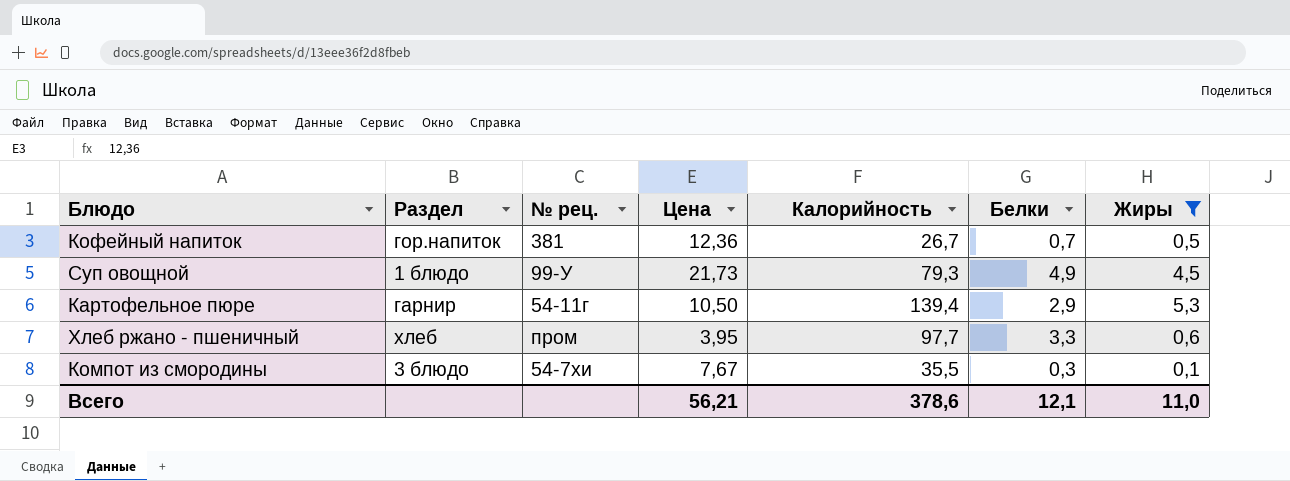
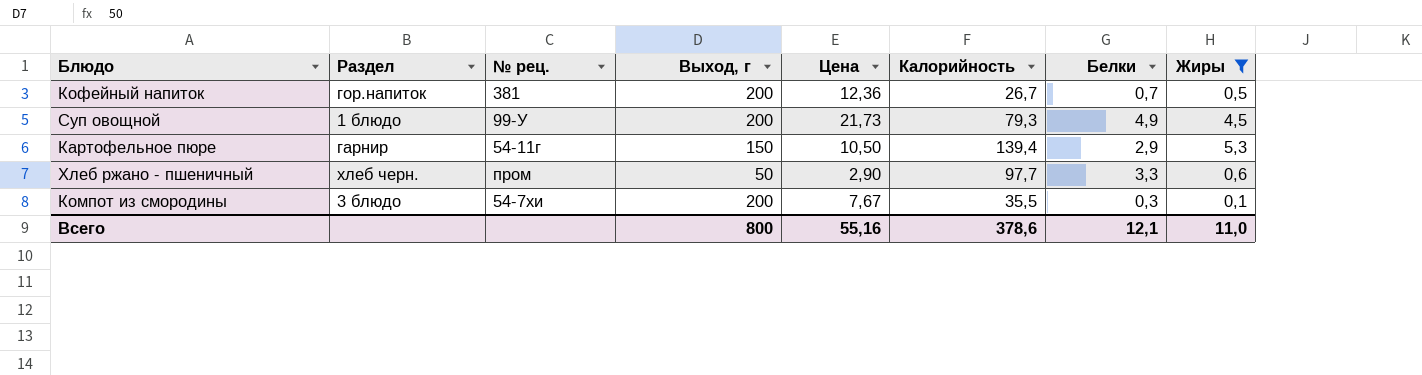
column Выход, г | position: none -> 4
Хлеб ржано - пшеничный | Раздел: хлеб -> хлеб черн.
Хлеб ржано - пшеничный | Цена: 3,95 -> 2,90
Всего | Цена: 56,21 -> 55,16

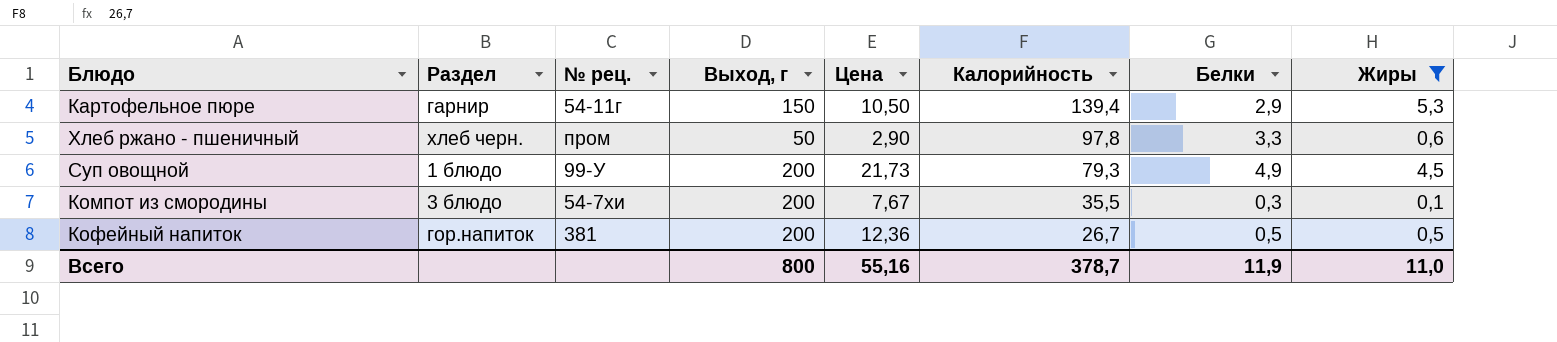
row order: none -> Калорийность descending
Хлеб ржано - пшеничный | Калорийность: 97,7 -> 97,8
Кофейный напиток | Белки: 0,7 -> 0,5
Всего | Калорийность: 378,6 -> 378,7
Всего | Белки: 12,1 -> 11,9

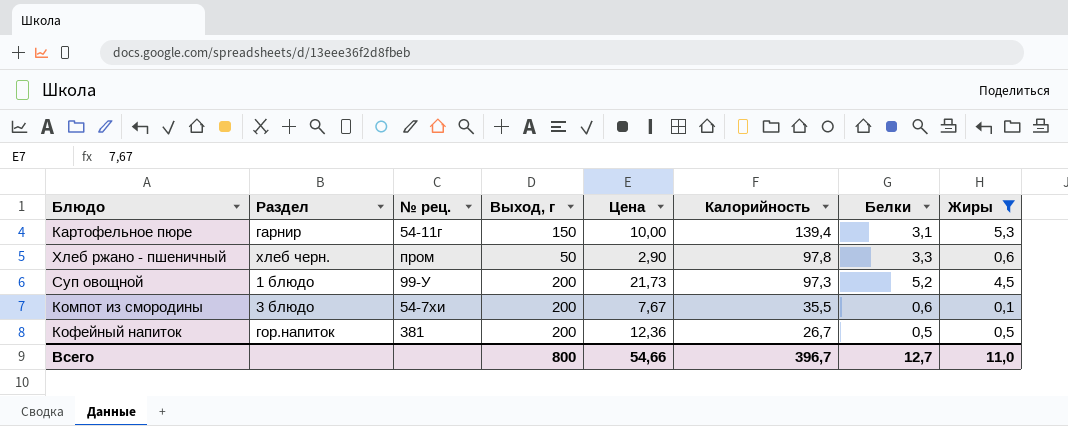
Картофельное пюре | Цена: 10,50 -> 10,00
Картофельное пюре | Белки: 2,9 -> 3,1
Суп овощной | Калорийность: 79,3 -> 97,3
Суп овощной | Белки: 4,9 -> 5,2
Компот из смородины | Белки: 0,3 -> 0,6
Всего | Цена: 55,16 -> 54,66
Всего | Калорийность: 378,7 -> 396,7
Всего | Белки: 11,9 -> 12,7

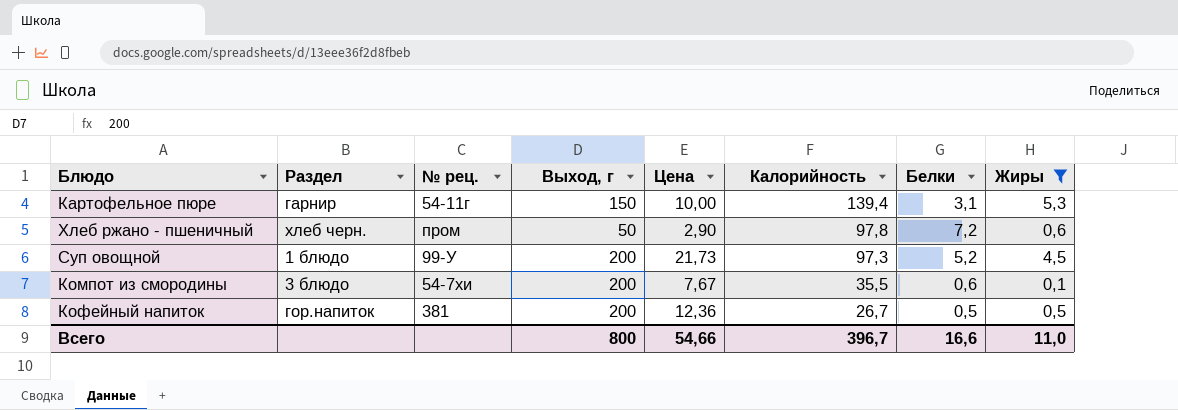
Хлеб ржано - пшеничный | Белки: 3,3 -> 7,2
Всего | Белки: 12,7 -> 16,6

